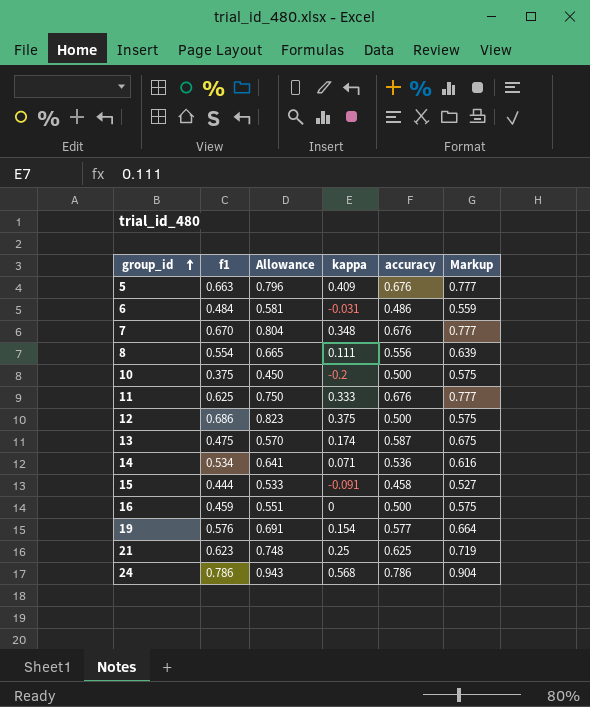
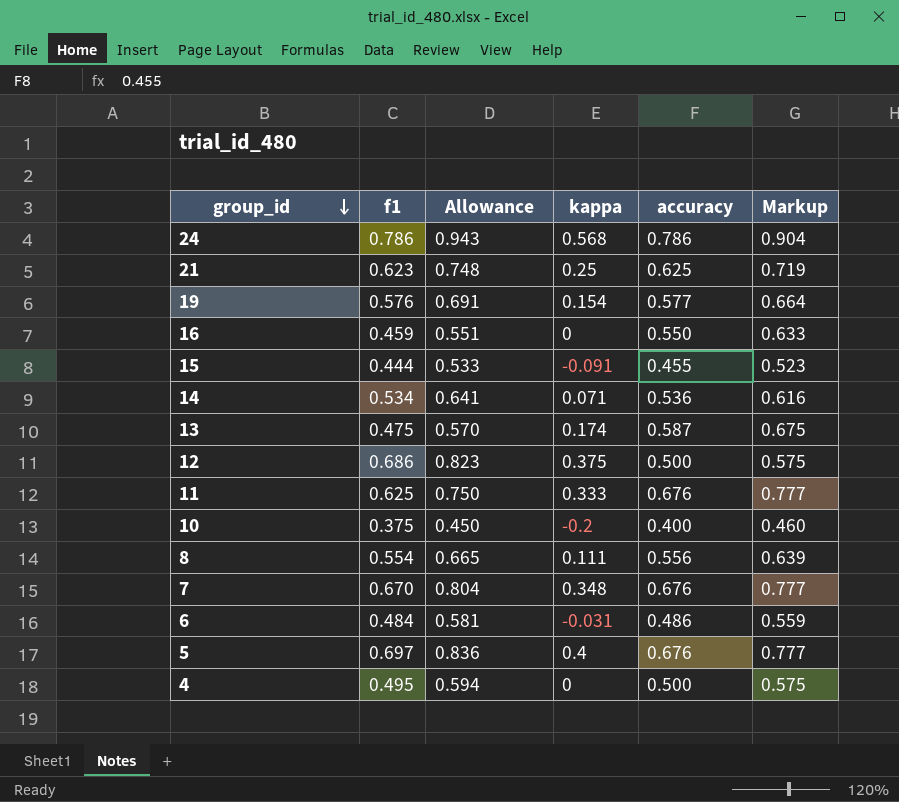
row order: group_id ascending -> group_id descending
16 | accuracy: 0.500 -> 0.550
16 | Markup: 0.575 -> 0.633
15 | accuracy: 0.458 -> 0.455
15 | Markup: 0.527 -> 0.523
10 | accuracy: 0.500 -> 0.400
10 | Markup: 0.575 -> 0.460
5 | f1: 0.663 -> 0.697
5 | Allowance: 0.796 -> 0.836
5 | kappa: 0.409 -> 0.4
row 4: none -> 0.495 | 0.594 | 0 | 0.500 | 0.575

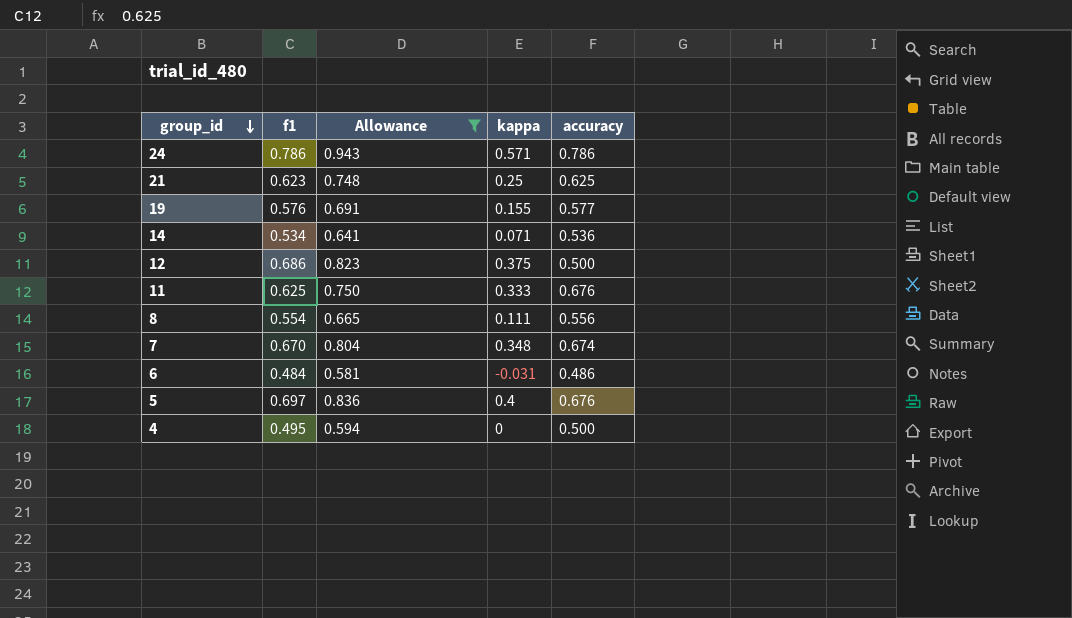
filter: none -> Allowance >= 0.581
column Markup | formula: [accuracy] * 1.15 -> none
24 | kappa: 0.568 -> 0.571
19 | kappa: 0.154 -> 0.155
7 | accuracy: 0.676 -> 0.674

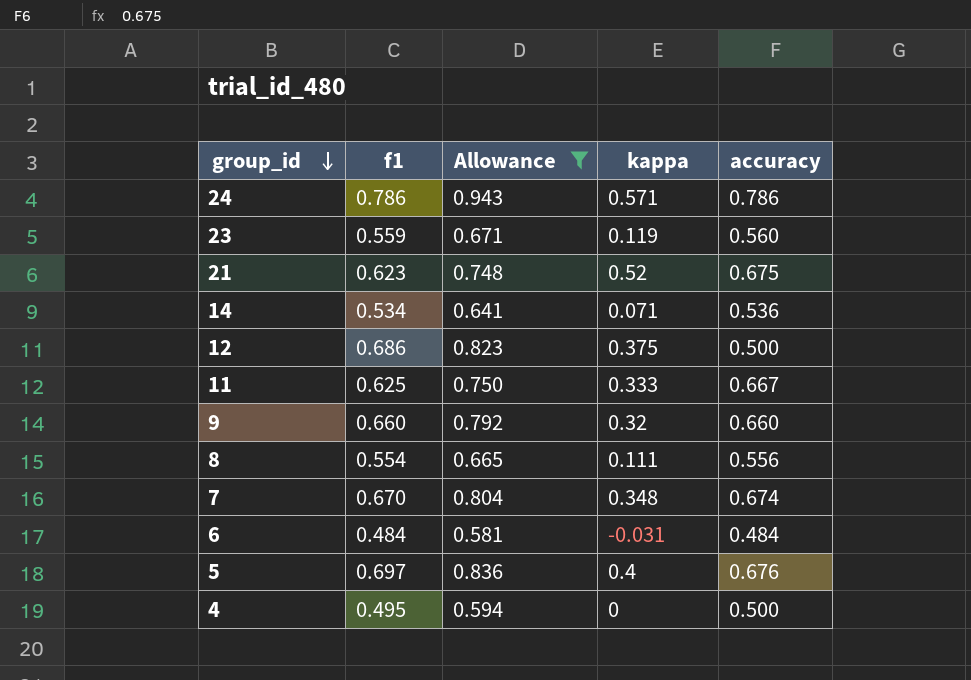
row 19: 0.576 | 0.691 | 0.155 | 0.577 -> none
row 23: none -> 0.559 | 0.671 | 0.119 | 0.560
21 | kappa: 0.25 -> 0.52
21 | accuracy: 0.625 -> 0.675
11 | accuracy: 0.676 -> 0.667
row 9: none -> 0.660 | 0.792 | 0.32 | 0.660
6 | accuracy: 0.486 -> 0.484

